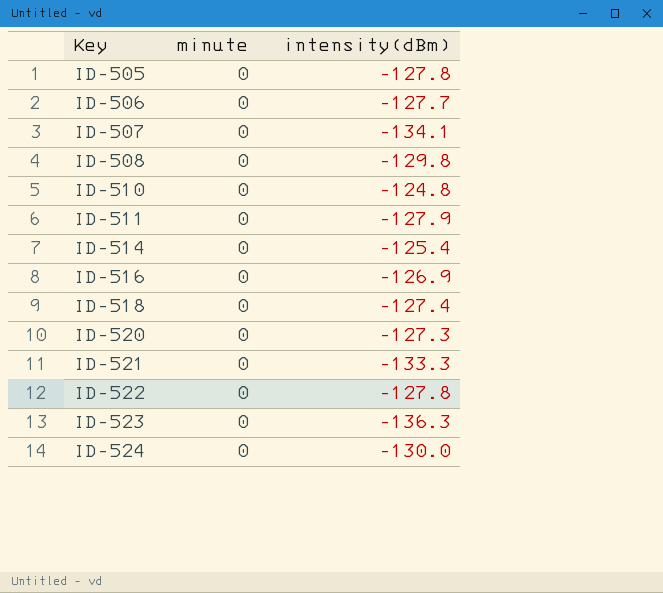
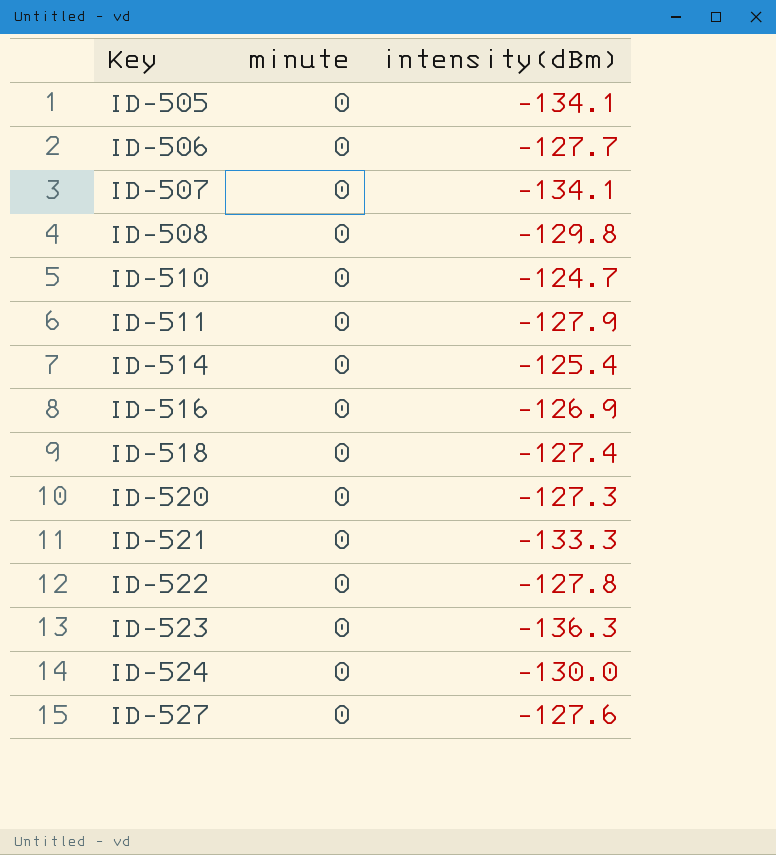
ID-505 | intensity(dBm): -127.8 -> -134.1
ID-510 | intensity(dBm): -124.8 -> -124.7
row ID-527: none -> 0 | -127.6

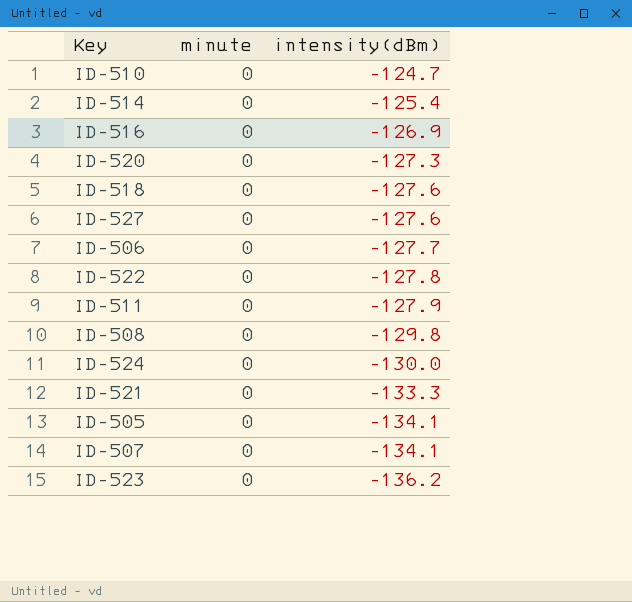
row order: Key ascending -> intensity(dBm) descending
ID-518 | intensity(dBm): -127.4 -> -127.6
ID-523 | intensity(dBm): -136.3 -> -136.2

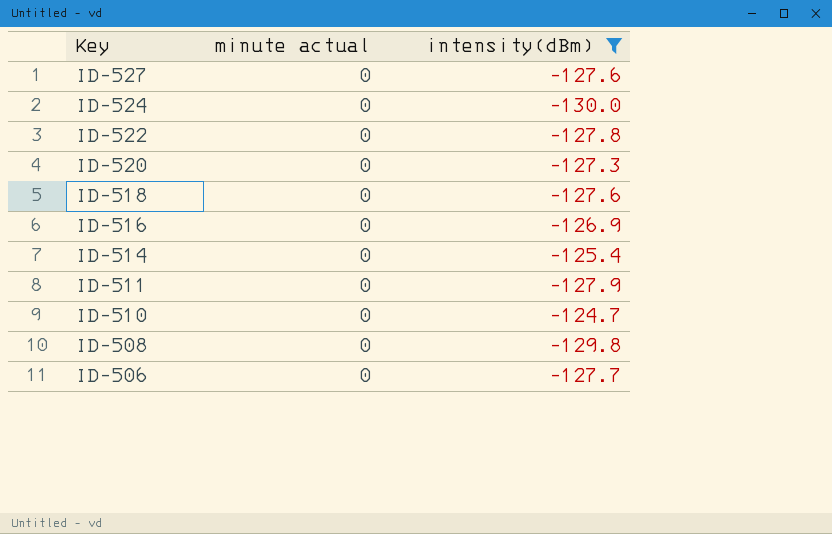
filter: none -> intensity(dBm) >= -130.0
row order: intensity(dBm) descending -> Key descending
column name: minute -> minute actual

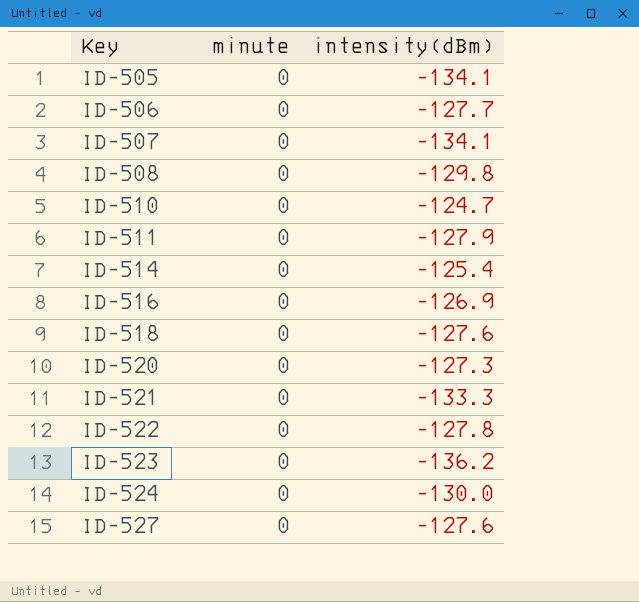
filter: intensity(dBm) >= -130.0 -> none
row order: Key descending -> Key ascending
column name: minute actual -> minute

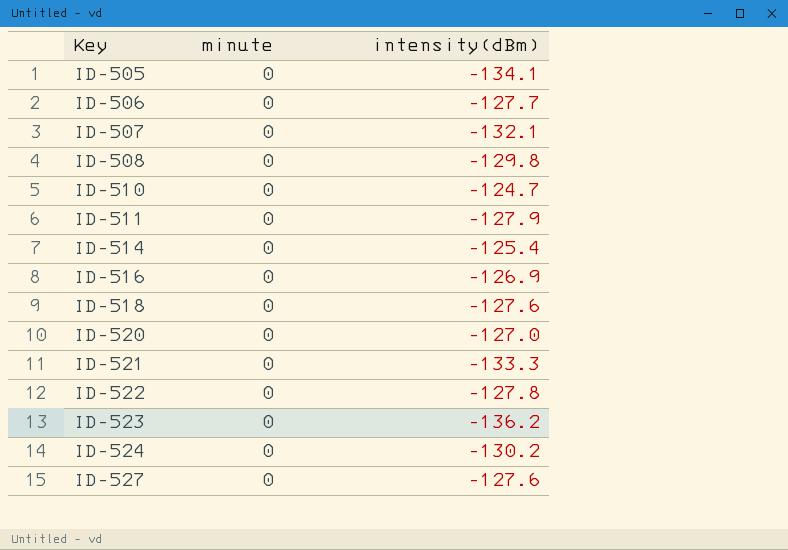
ID-507 | intensity(dBm): -134.1 -> -132.1
ID-520 | intensity(dBm): -127.3 -> -127.0
ID-524 | intensity(dBm): -130.0 -> -130.2

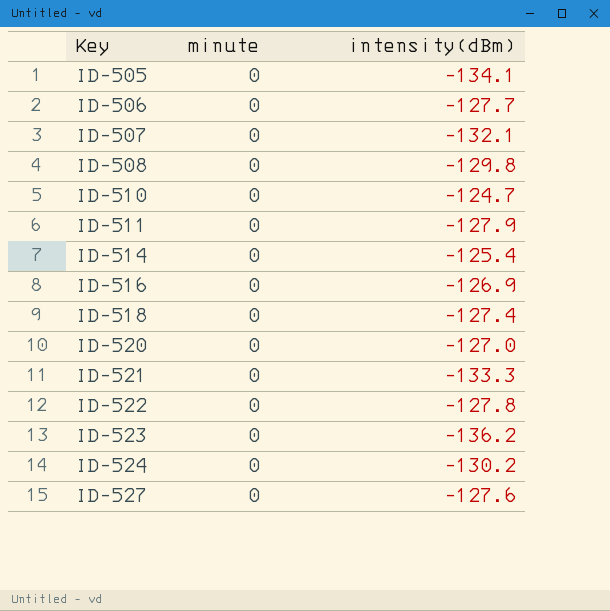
ID-518 | intensity(dBm): -127.6 -> -127.4

